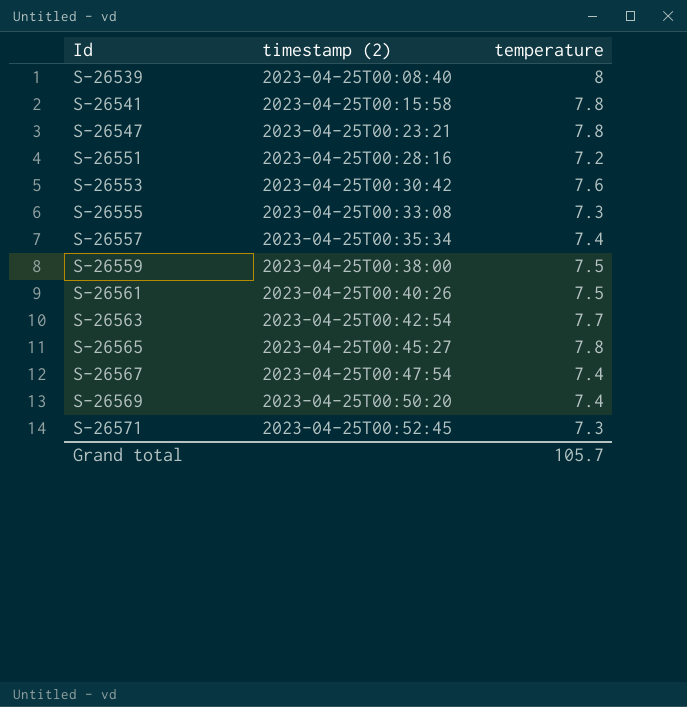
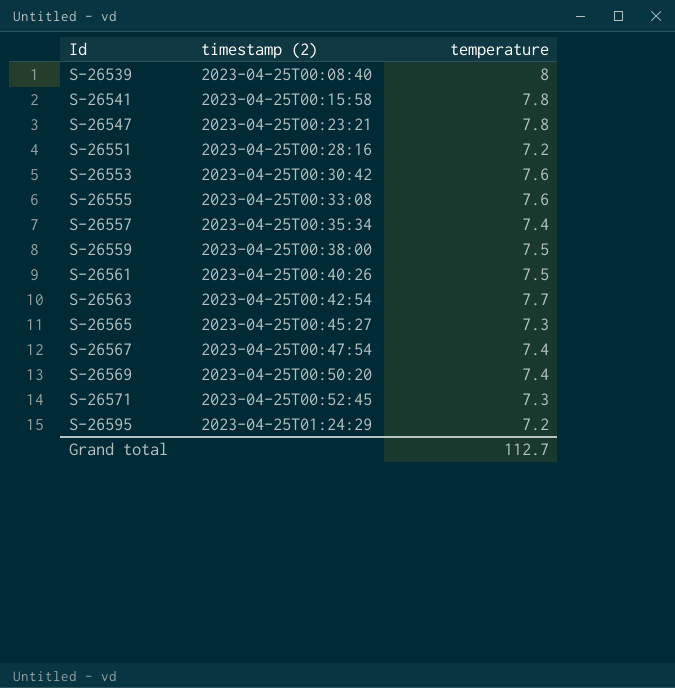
S-26555 | temperature: 7.3 -> 7.6
S-26565 | temperature: 7.8 -> 7.3
row S-26595: none -> 2023-04-25T01:24:29 | 7.2
Grand total | temperature: 105.7 -> 112.7

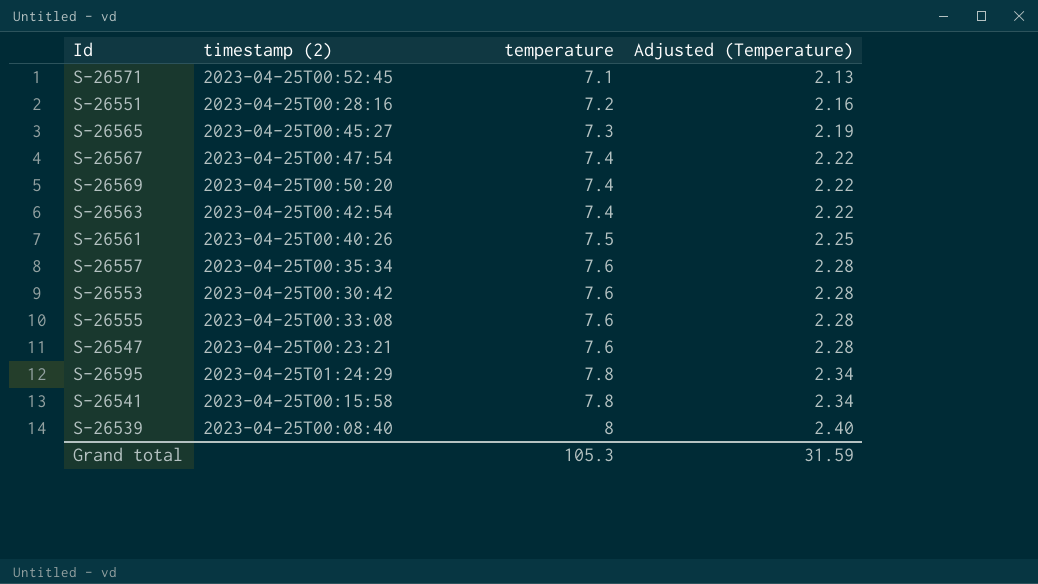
row order: Id ascending -> temperature ascending
column Adjusted (Temperature) | formula: none -> [temperature] * 0.3
row S-26559: 2023-04-25T00:38:00 | 7.5 -> none
S-26571 | temperature: 7.3 -> 7.1
S-26563 | temperature: 7.7 -> 7.4
S-26557 | temperature: 7.4 -> 7.6
S-26547 | temperature: 7.8 -> 7.6
S-26595 | temperature: 7.2 -> 7.8
Grand total | temperature: 112.7 -> 105.3

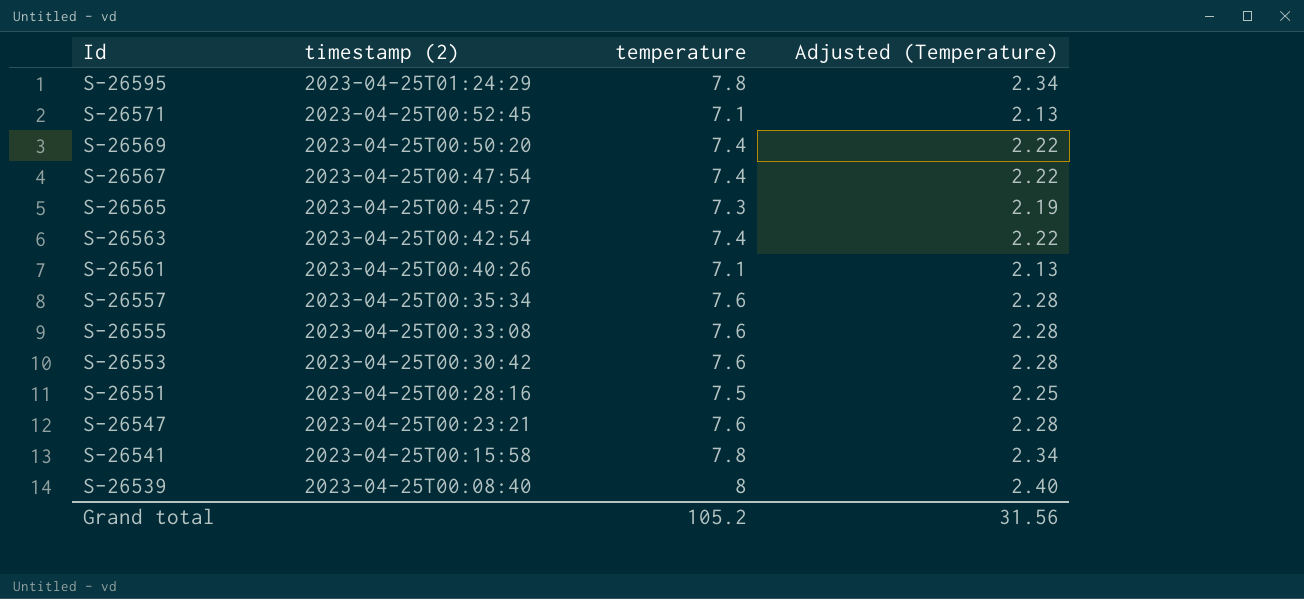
row order: temperature ascending -> Id descending
S-26561 | temperature: 7.5 -> 7.1
S-26561 | Adjusted (Temperature): 2.25 -> 2.13
S-26551 | temperature: 7.2 -> 7.5
S-26551 | Adjusted (Temperature): 2.16 -> 2.25
Grand total | temperature: 105.3 -> 105.2
Grand total | Adjusted (Temperature): 31.59 -> 31.56

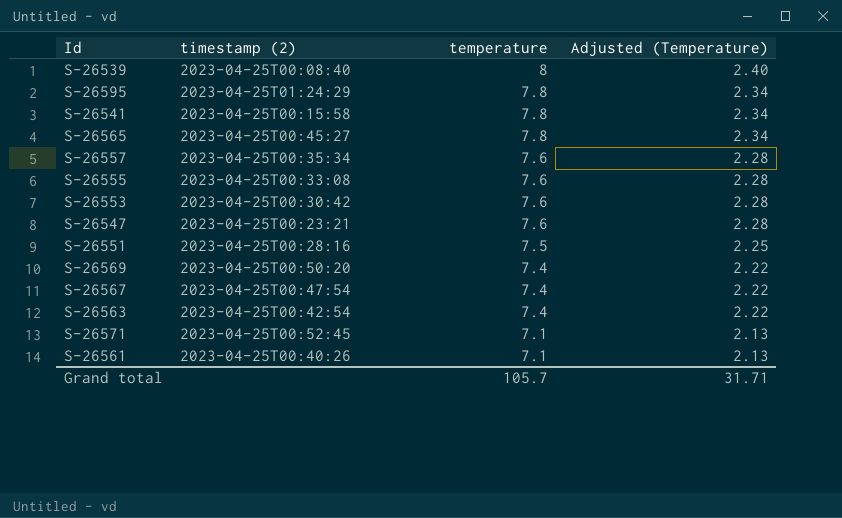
row order: Id descending -> temperature descending
S-26565 | temperature: 7.3 -> 7.8
S-26565 | Adjusted (Temperature): 2.19 -> 2.34
Grand total | temperature: 105.2 -> 105.7
Grand total | Adjusted (Temperature): 31.56 -> 31.71

